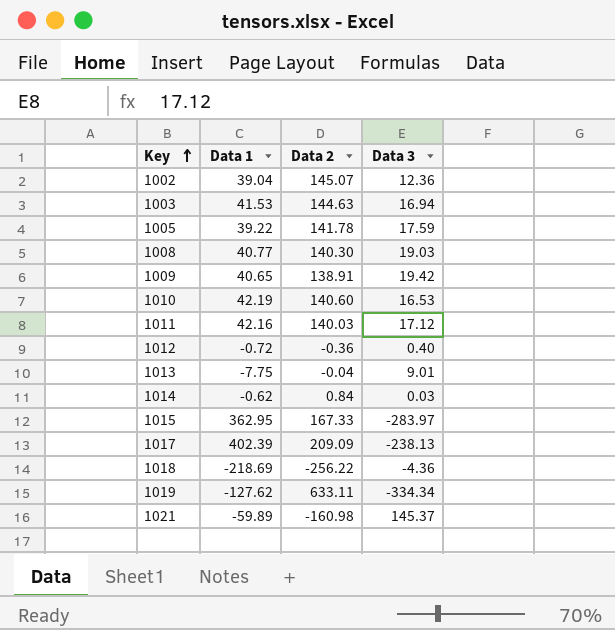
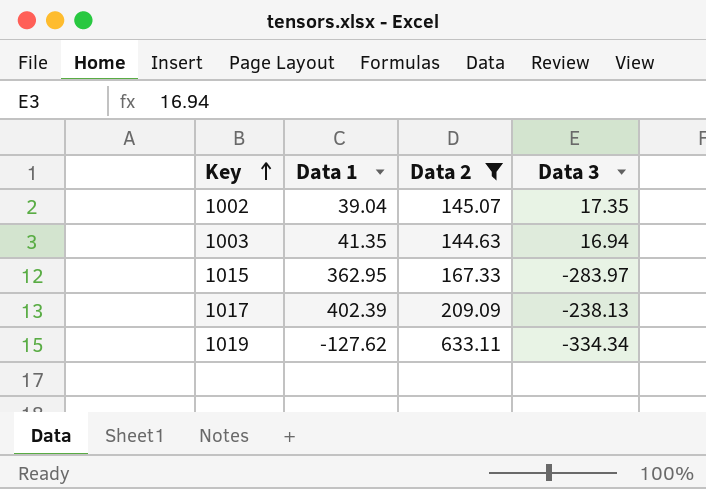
filter: none -> Data 2 >= 144.63
1002 | Data 3: 12.36 -> 17.35
1003 | Data 1: 41.53 -> 41.35

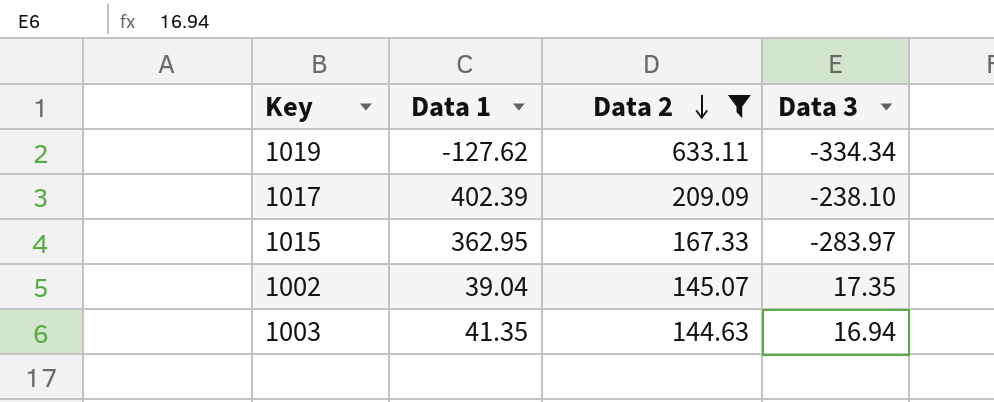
row order: Key ascending -> Data 2 descending
1017 | Data 3: -238.13 -> -238.10

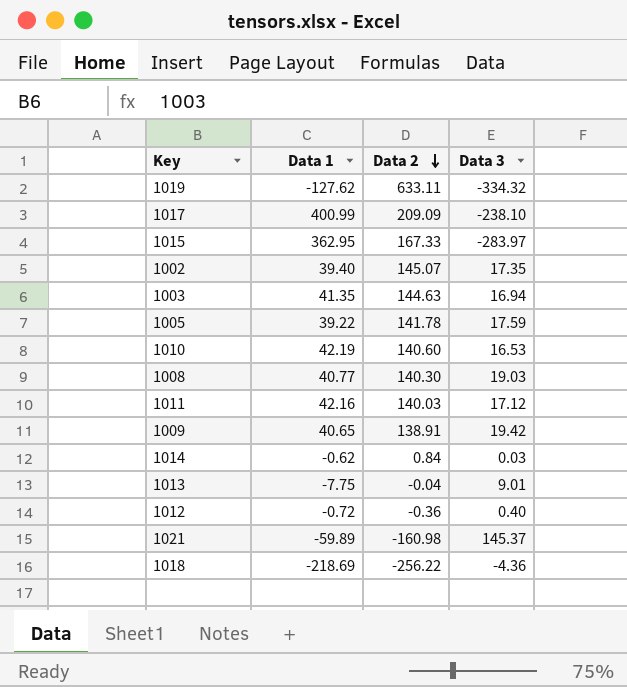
filter: Data 2 >= 144.63 -> none
1019 | Data 3: -334.34 -> -334.32
1017 | Data 1: 402.39 -> 400.99
1002 | Data 1: 39.04 -> 39.40

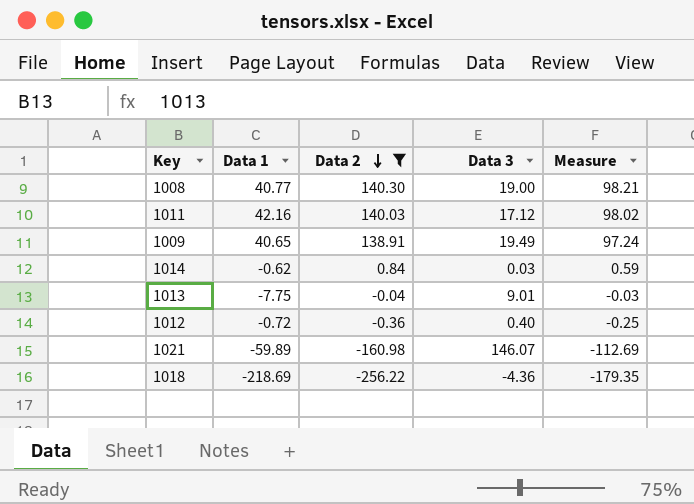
filter: none -> Data 2 <= 140.30
column Measure | formula: none -> [Data 2] * 0.7
1008 | Data 3: 19.03 -> 19.00
1009 | Data 3: 19.42 -> 19.49
1021 | Data 3: 145.37 -> 146.07

